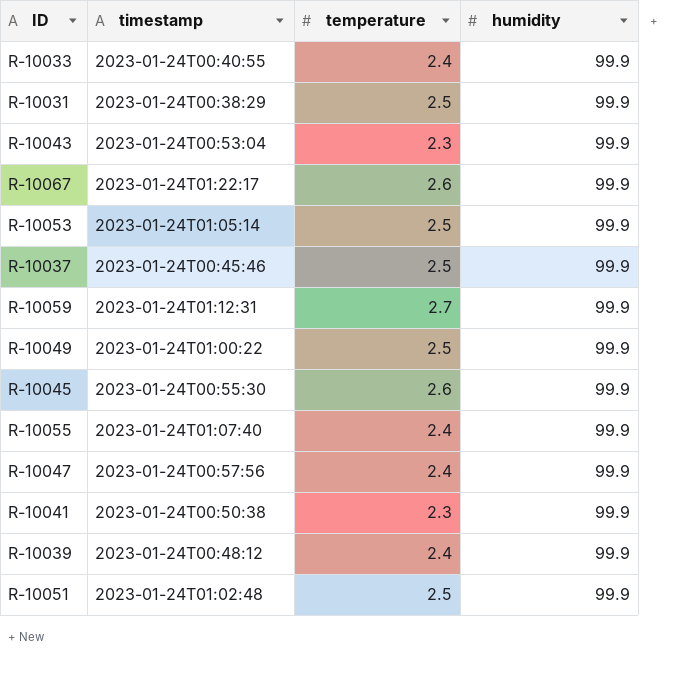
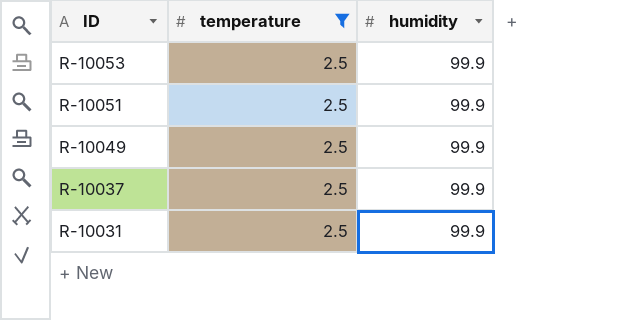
filter: none -> temperature = 2.5
row order: none -> ID descending
column timestamp | position: 2 -> none

